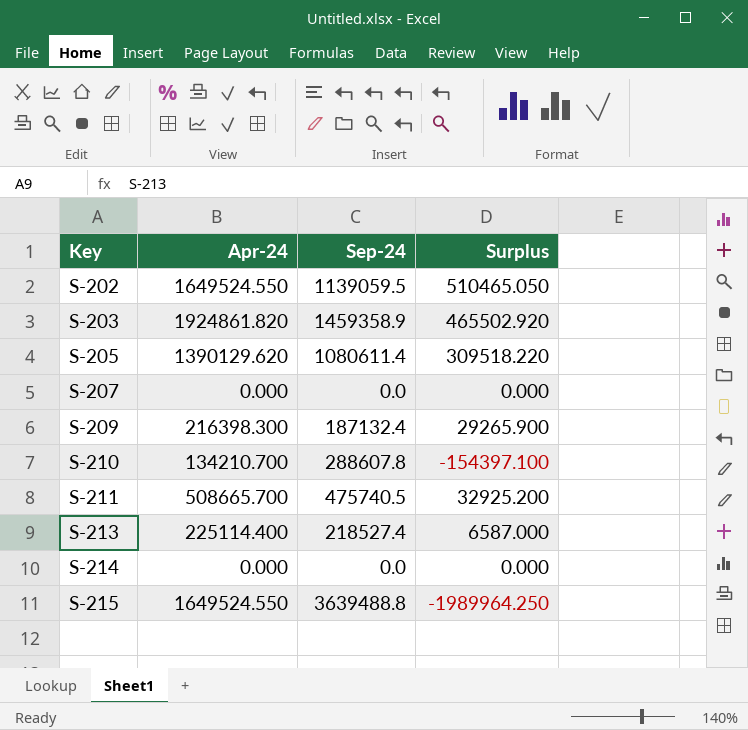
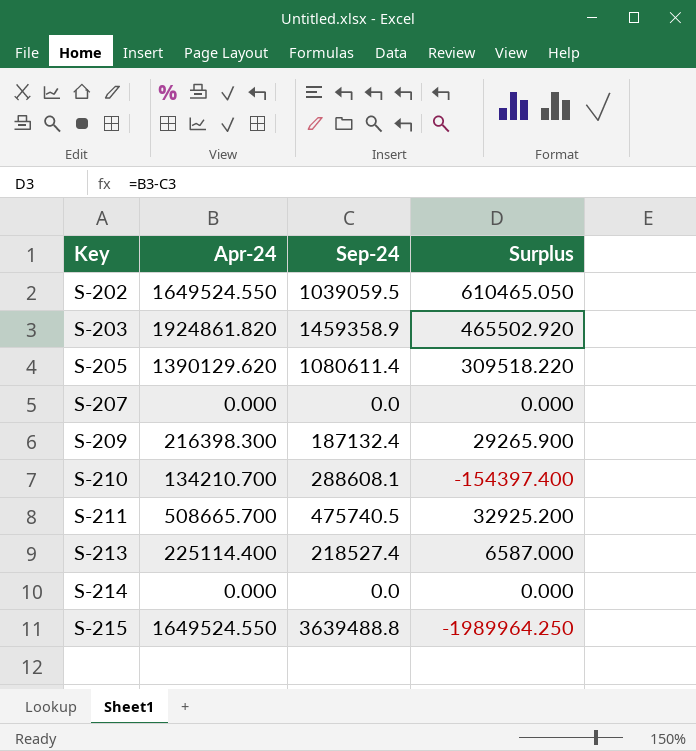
S-202 | Sep-24: 1139059.5 -> 1039059.5
S-202 | Surplus: 510465.050 -> 610465.050
S-210 | Sep-24: 288607.8 -> 288608.1
S-210 | Surplus: -154397.100 -> -154397.400

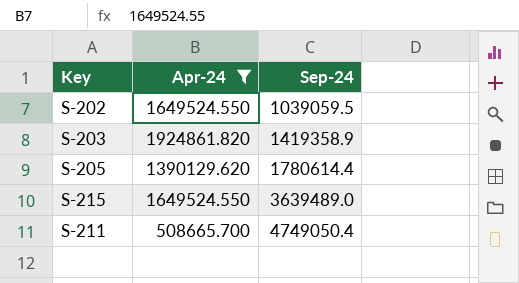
filter: none -> Apr-24 >= 508665.700
row order: Key ascending -> Sep-24 ascending
column Surplus | formula: [Apr-24] - [Sep-24] -> none
S-203 | Sep-24: 1459358.9 -> 1419358.9
S-205 | Sep-24: 1080611.4 -> 1780614.4
S-215 | Sep-24: 3639488.8 -> 3639489.0
S-211 | Sep-24: 475740.5 -> 4749050.4

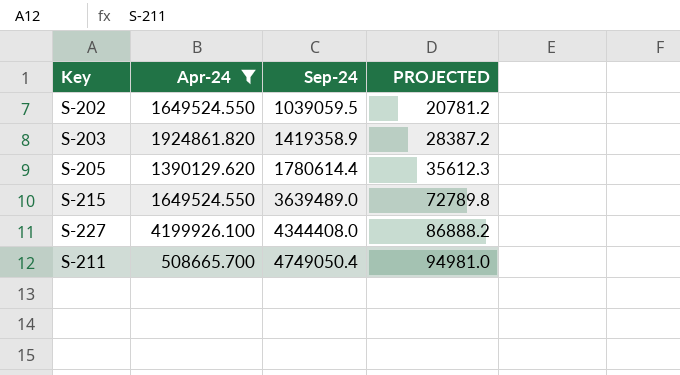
column PROJECTED | formula: none -> [Sep-24] * 0.02
row S-227: none -> 4199926.100 | 4344408.0 | 86888.2

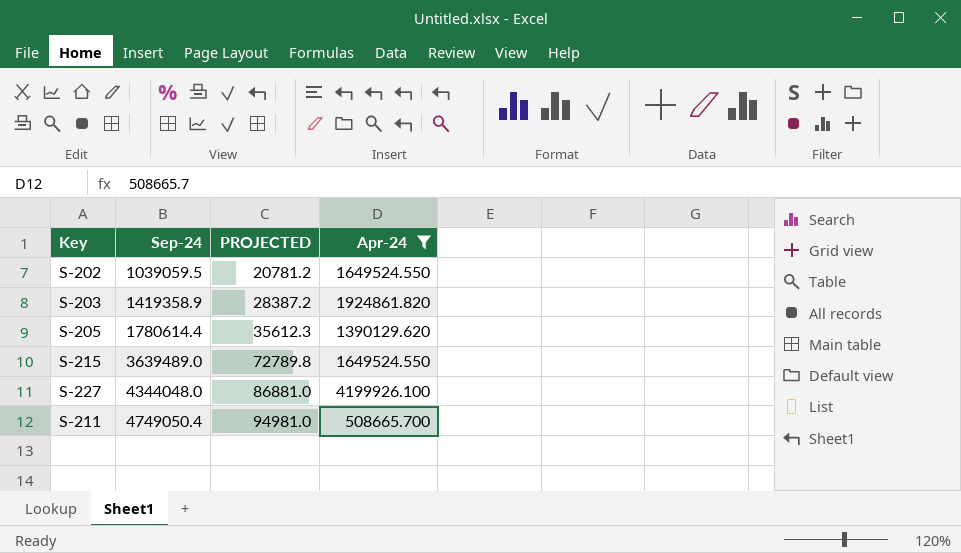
column Apr-24 | position: 2 -> 4
S-227 | Sep-24: 4344408.0 -> 4344048.0
S-227 | PROJECTED: 86888.2 -> 86881.0

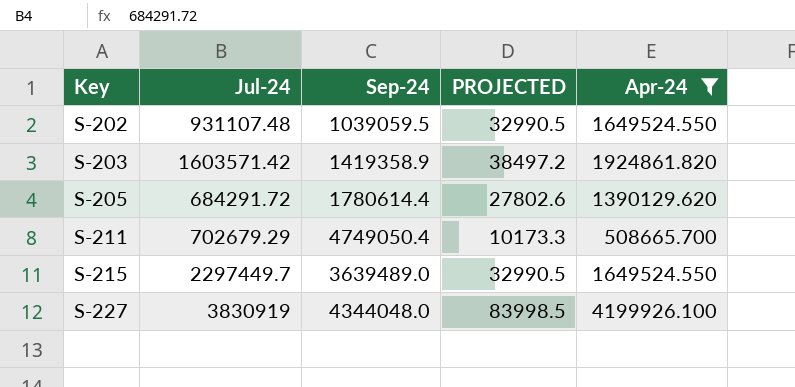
row order: Sep-24 ascending -> Key ascending
column Jul-24 | position: none -> 2
column PROJECTED | formula: [Sep-24] * 0.02 -> [Apr-24] * 0.02

